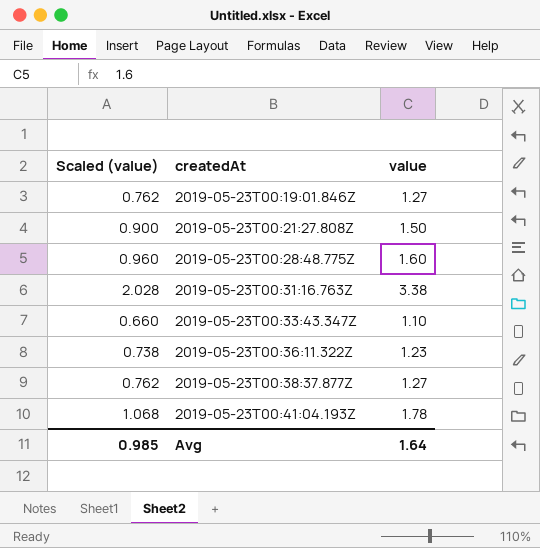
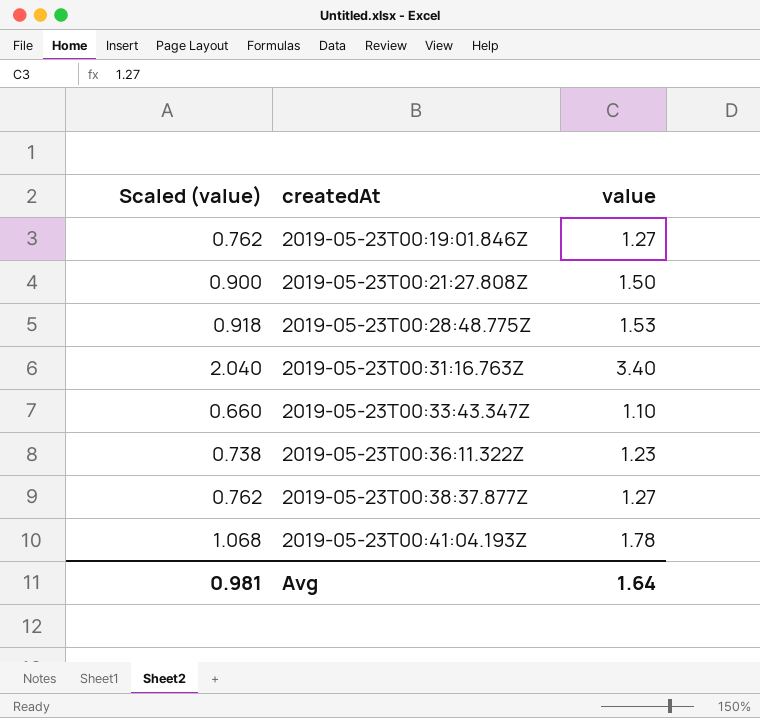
2019-05-23T00:28:48.775Z | Scaled (value): 0.960 -> 0.918
2019-05-23T00:28:48.775Z | value: 1.60 -> 1.53
2019-05-23T00:31:16.763Z | Scaled (value): 2.028 -> 2.040
2019-05-23T00:31:16.763Z | value: 3.38 -> 3.40
Avg | Scaled (value): 0.985 -> 0.981

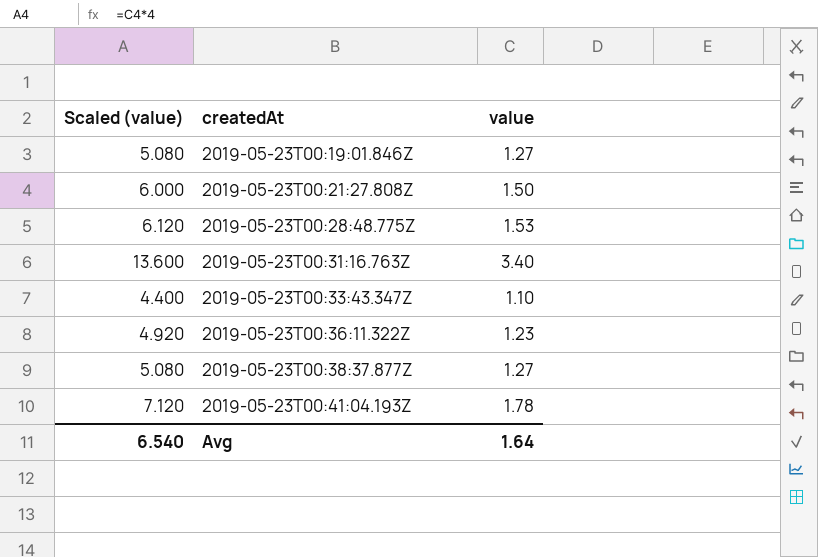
column Scaled (value) | formula: [value] * 0.6 -> [value] * 4
Avg | Scaled (value): 0.981 -> 6.540

